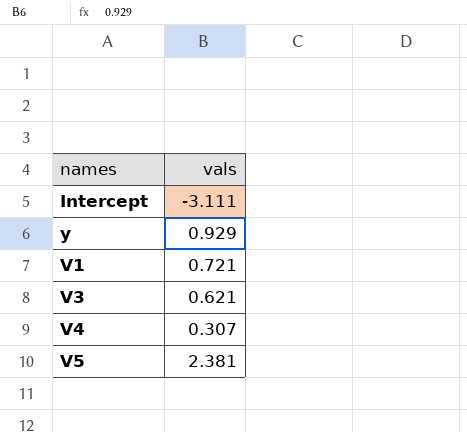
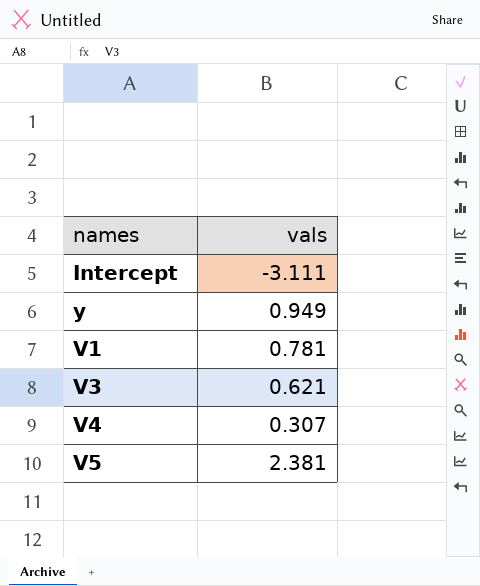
y | vals: 0.929 -> 0.949
V1 | vals: 0.721 -> 0.781

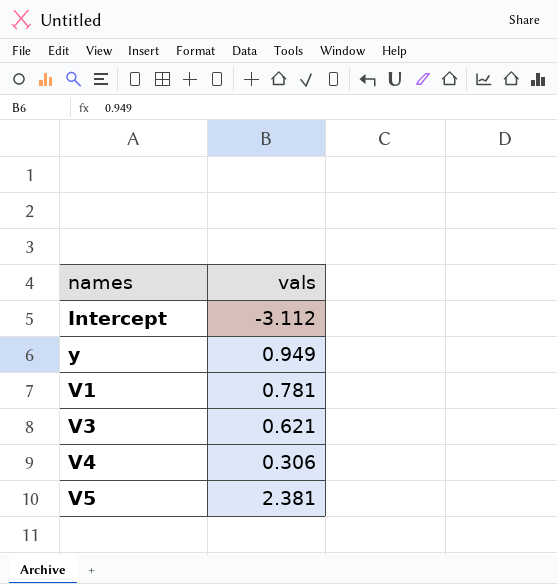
Intercept | vals: -3.111 -> -3.112
V4 | vals: 0.307 -> 0.306

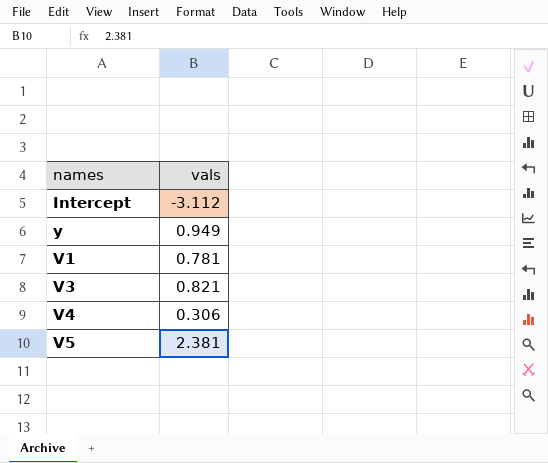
V3 | vals: 0.621 -> 0.821

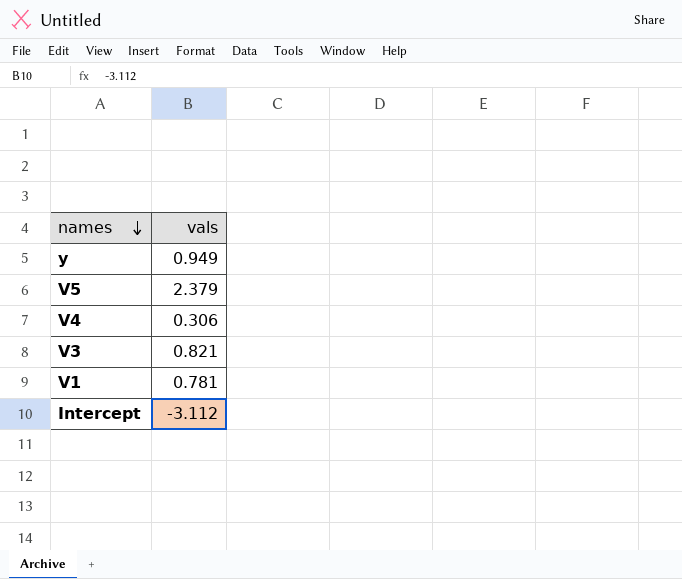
row order: none -> names descending
V5 | vals: 2.381 -> 2.379

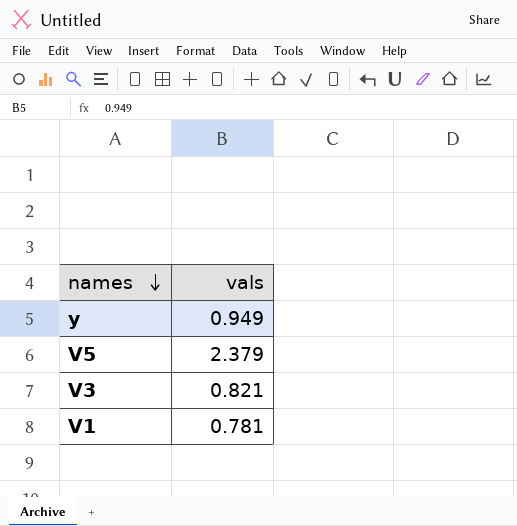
row V4: 0.306 -> none
row Intercept: -3.112 -> none

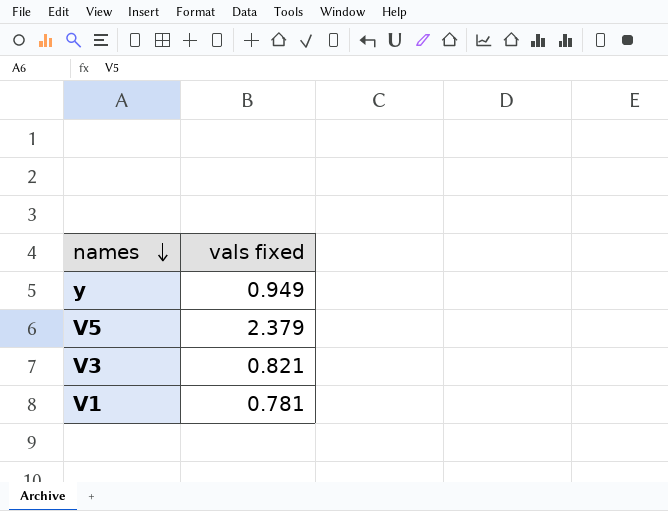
column name: vals -> vals fixed

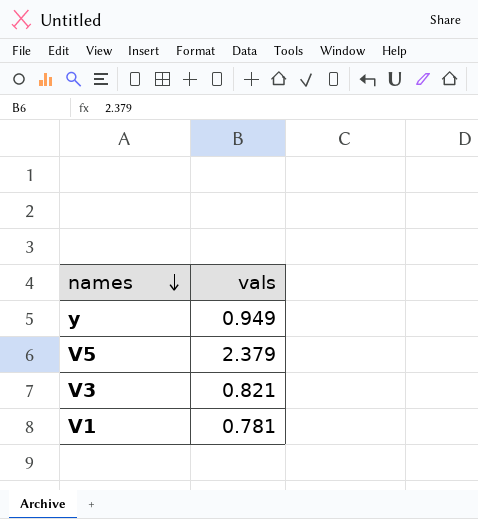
column name: vals fixed -> vals

